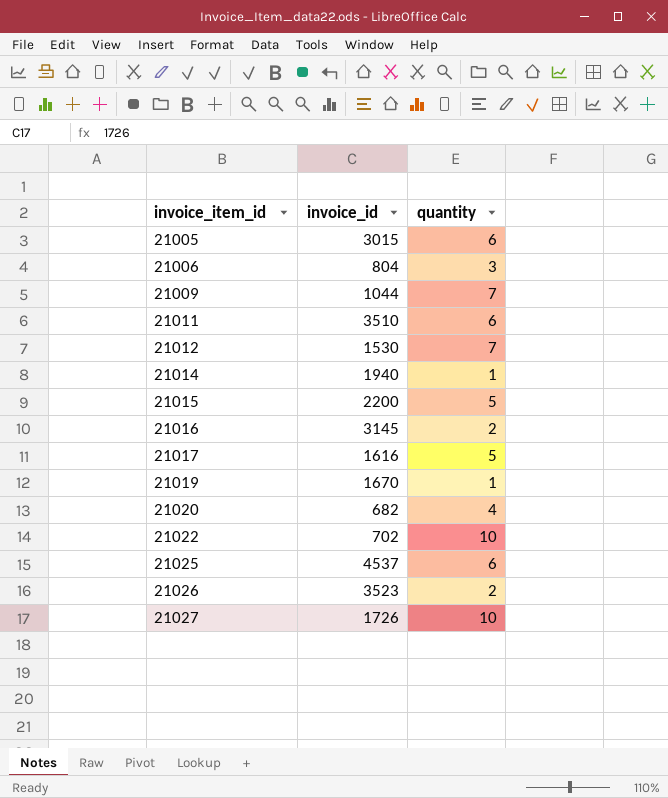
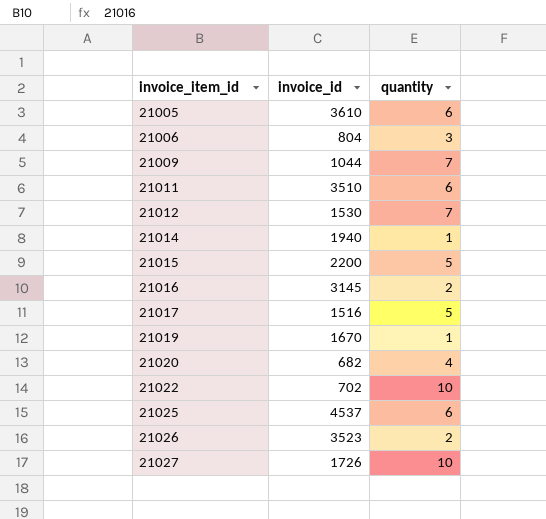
21005 | invoice_id: 3015 -> 3610
21017 | invoice_id: 1616 -> 1516

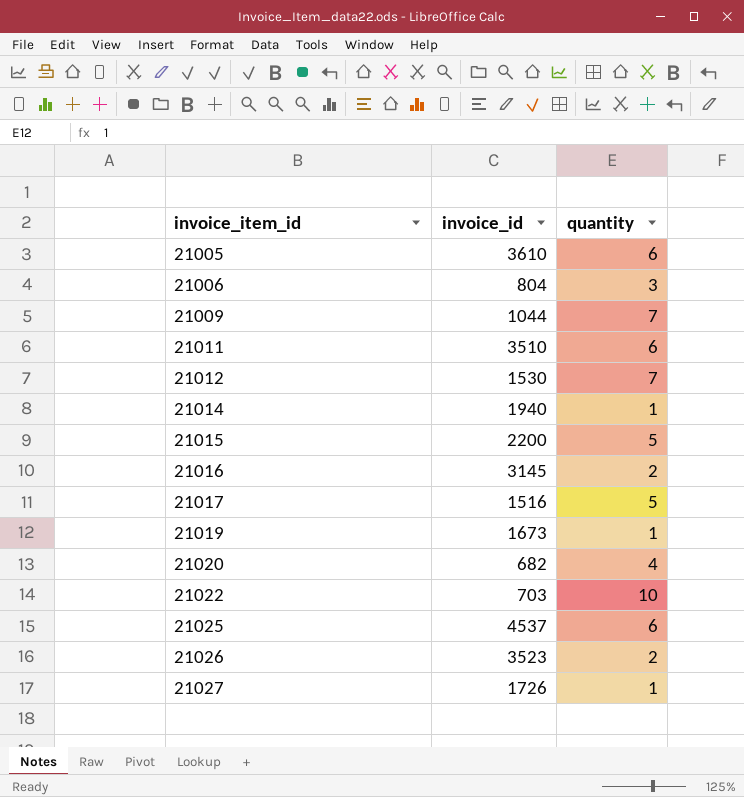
21019 | invoice_id: 1670 -> 1673
21022 | invoice_id: 702 -> 703
21027 | quantity: 10 -> 1

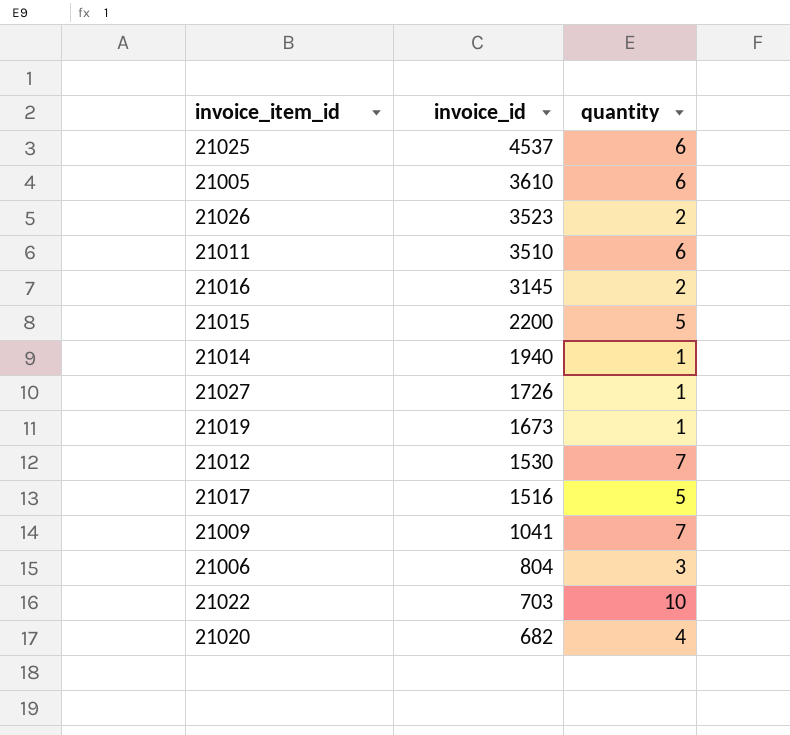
row order: invoice_item_id ascending -> invoice_id descending
21009 | invoice_id: 1044 -> 1041

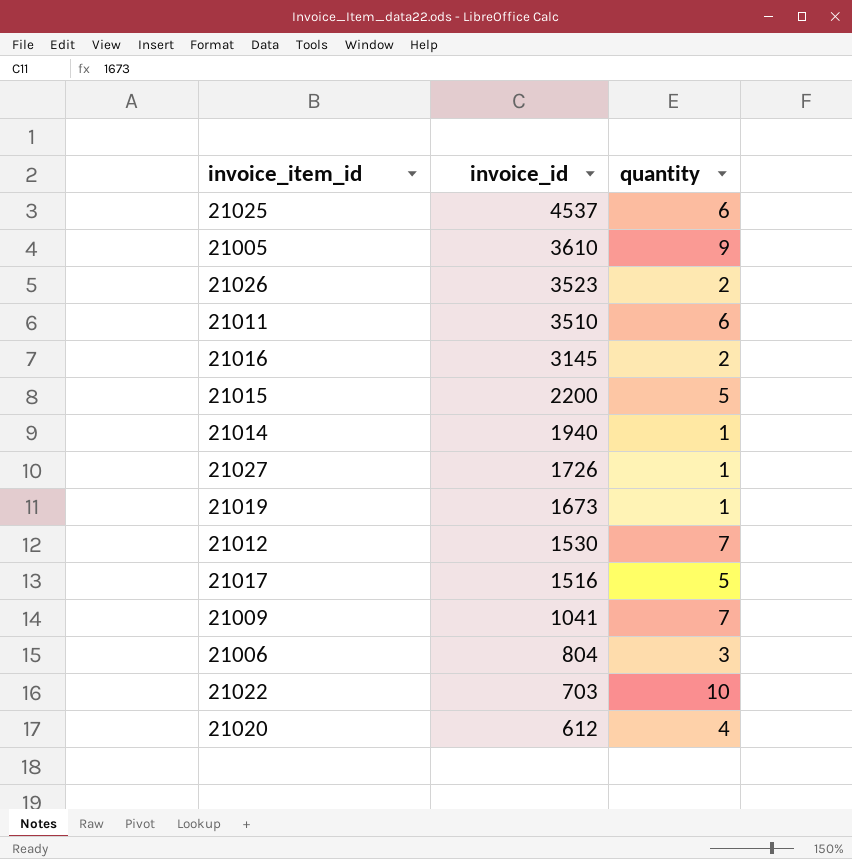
21005 | quantity: 6 -> 9
21020 | invoice_id: 682 -> 612

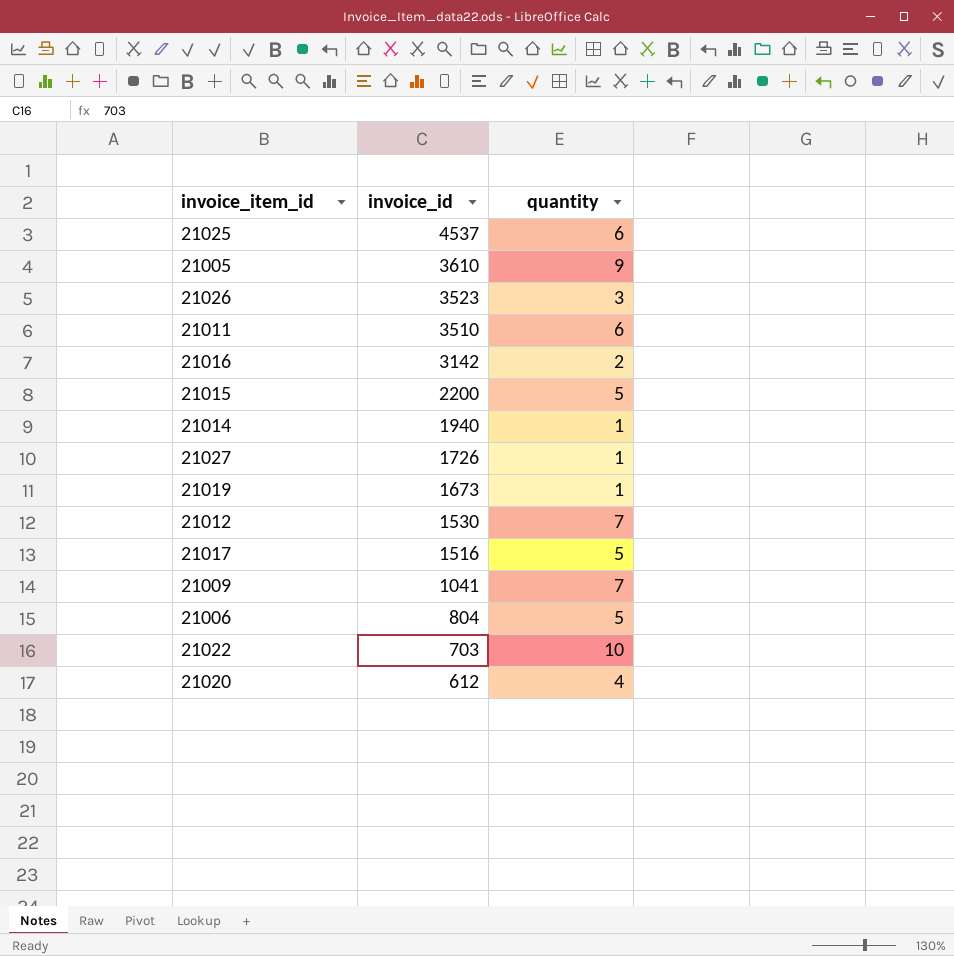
21026 | quantity: 2 -> 3
21016 | invoice_id: 3145 -> 3142
21006 | quantity: 3 -> 5

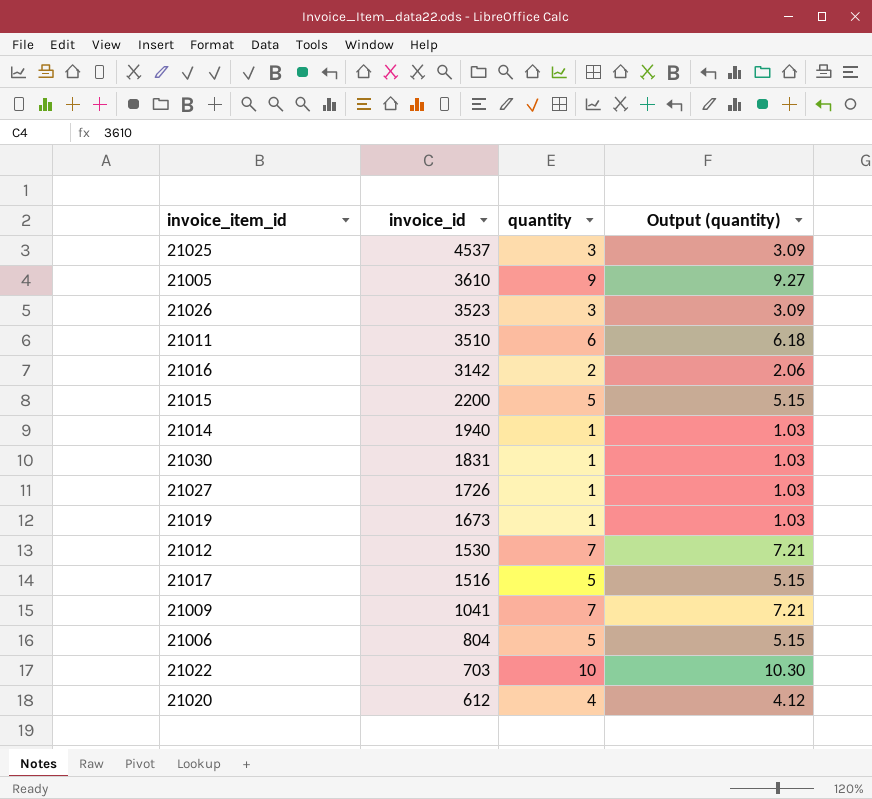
column Output (quantity) | formula: none -> [quantity] * 1.03
21025 | quantity: 6 -> 3
row 21030: none -> 1831 | 1 | 1.03

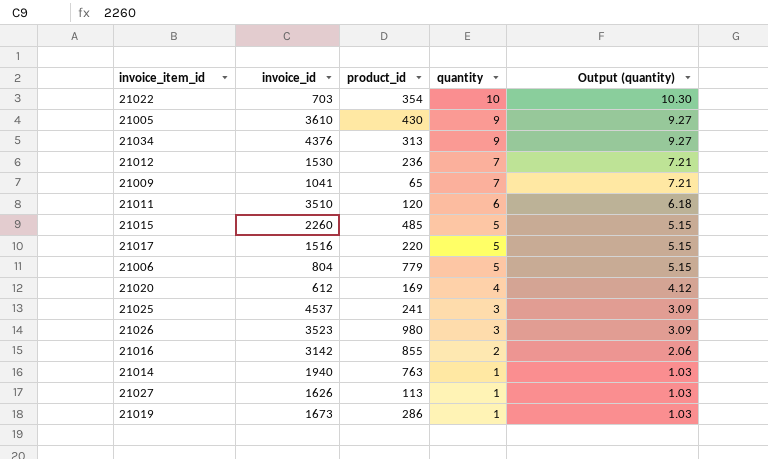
row order: invoice_id descending -> quantity descending
column product_id | position: none -> 3
row 21030: 1831 | 1 | 1.03 -> none
row 21034: none -> 4376 | 313 | 9 | 9.27
21015 | invoice_id: 2200 -> 2260
21027 | invoice_id: 1726 -> 1626

